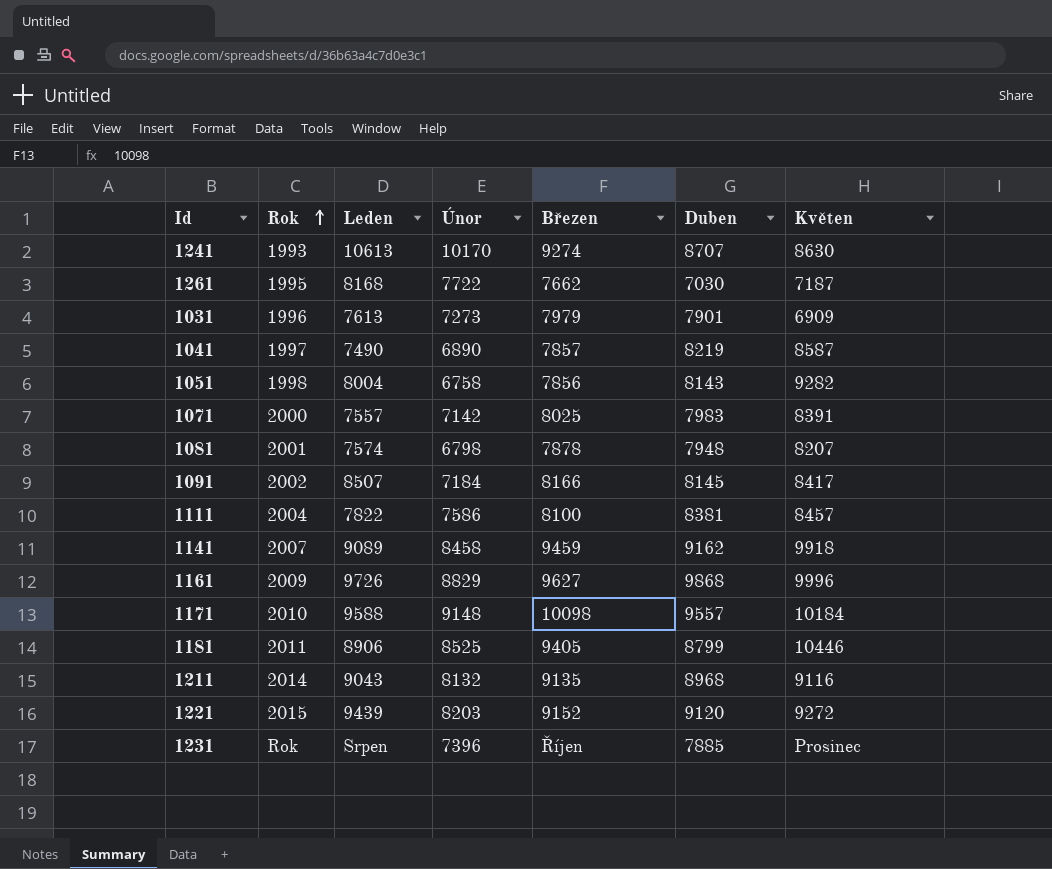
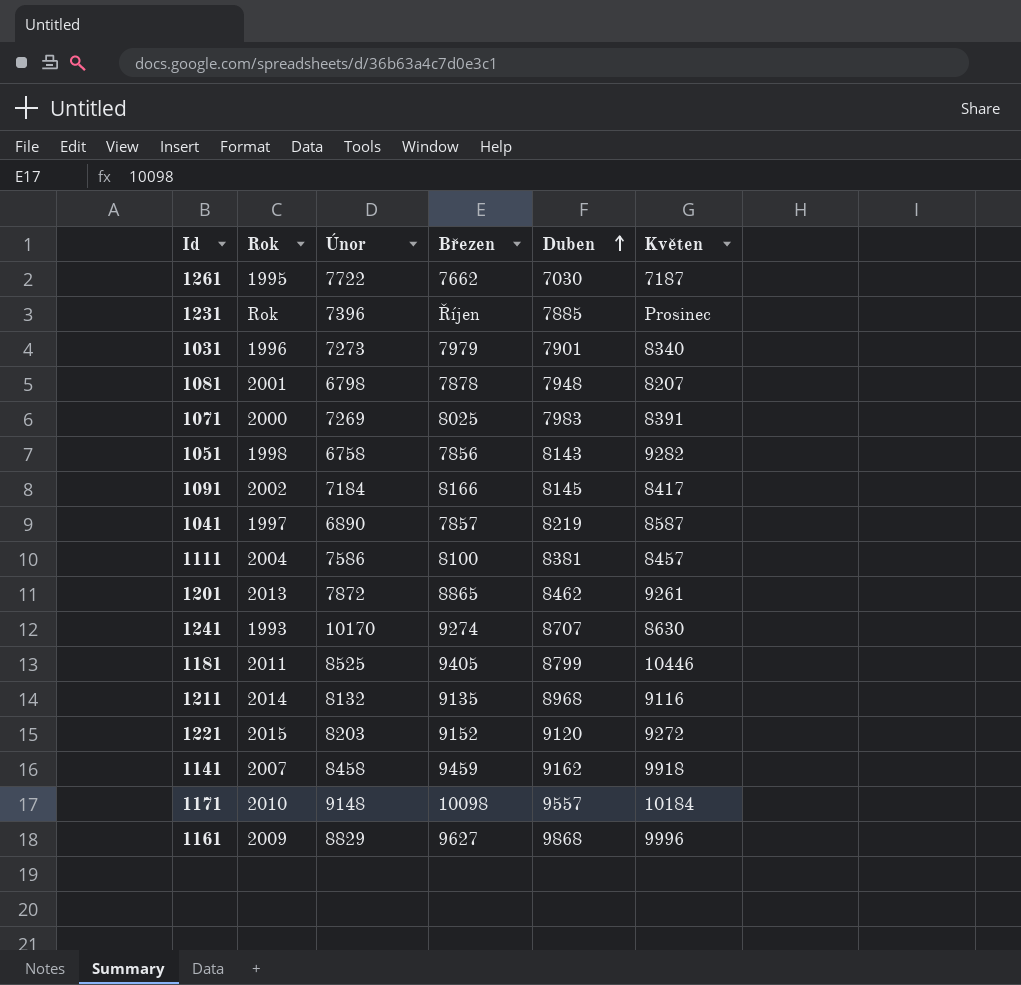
row order: Rok ascending -> Duben ascending
column Leden | position: 3 -> none
1031 | Květen: 6909 -> 8340
1071 | Únor: 7142 -> 7269
row 1201: none -> 2013 | 7872 | 8865 | 8462 | 9261

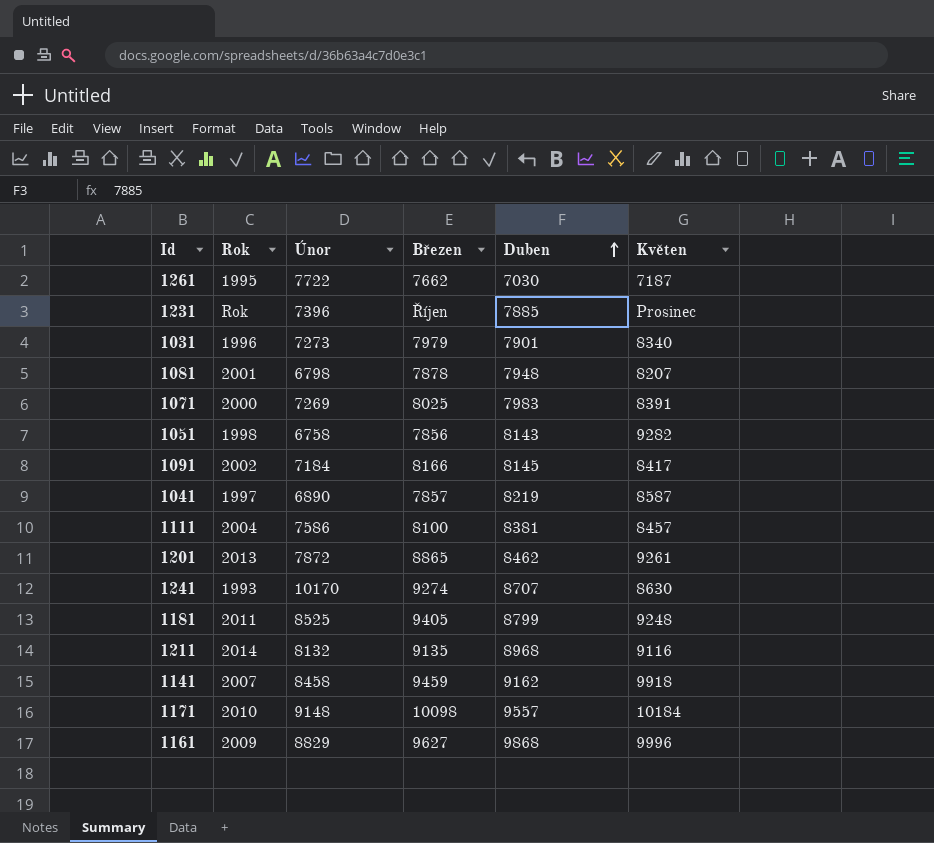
row 1221: 2015 | 8203 | 9152 | 9120 | 9272 -> none
1181 | Květen: 10446 -> 9248

